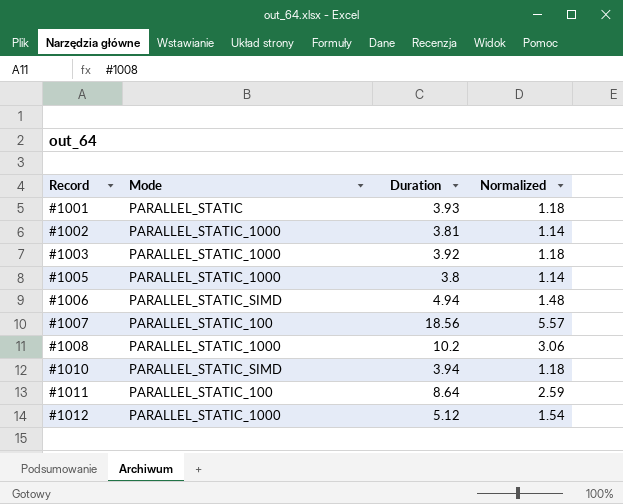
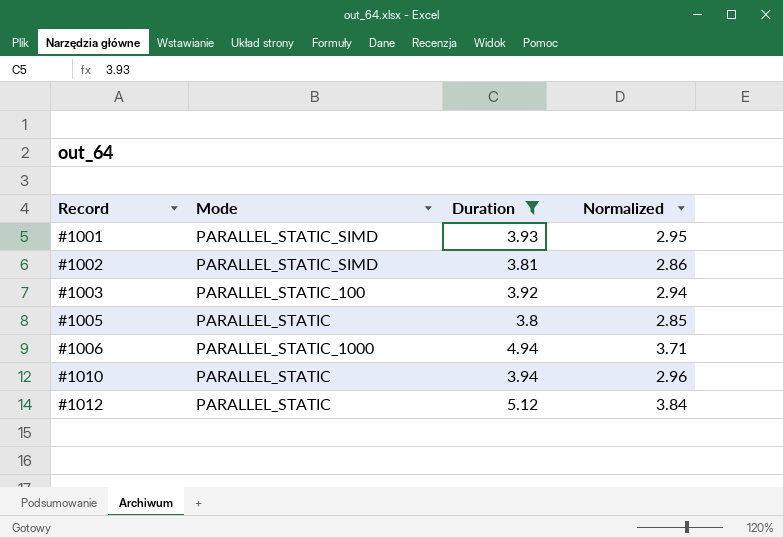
filter: none -> Duration <= 5.12
column Normalized | formula: [Duration] * 0.3 -> [Duration] * 0.75
#1001 | Mode: PARALLEL_STATIC -> PARALLEL_STATIC_SIMD
#1002 | Mode: PARALLEL_STATIC_1000 -> PARALLEL_STATIC_SIMD
#1003 | Mode: PARALLEL_STATIC_1000 -> PARALLEL_STATIC_100
#1005 | Mode: PARALLEL_STATIC_1000 -> PARALLEL_STATIC
#1006 | Mode: PARALLEL_STATIC_SIMD -> PARALLEL_STATIC_1000
#1010 | Mode: PARALLEL_STATIC_SIMD -> PARALLEL_STATIC
#1012 | Mode: PARALLEL_STATIC_1000 -> PARALLEL_STATIC

